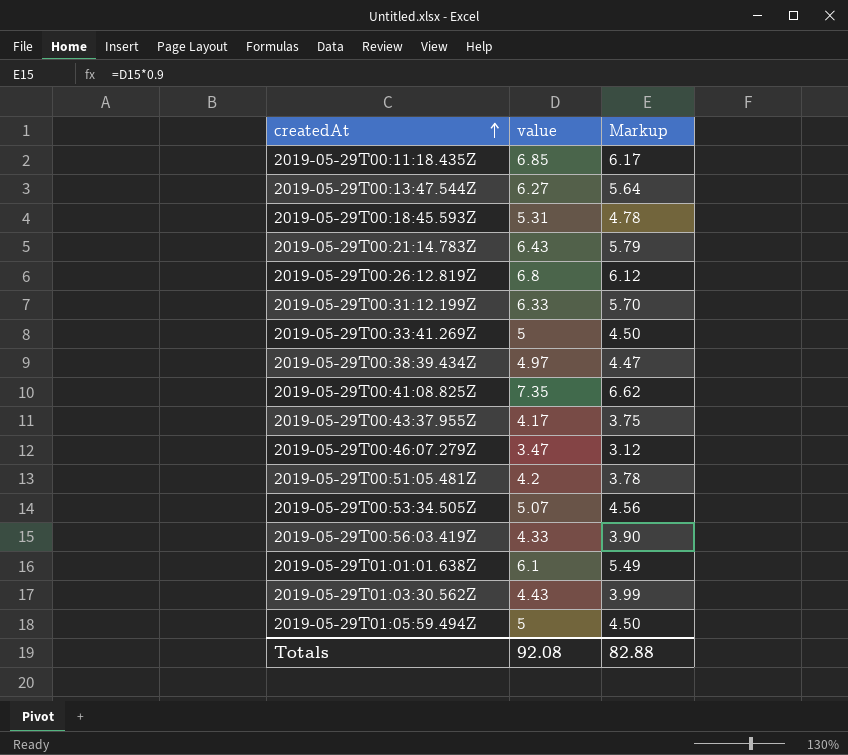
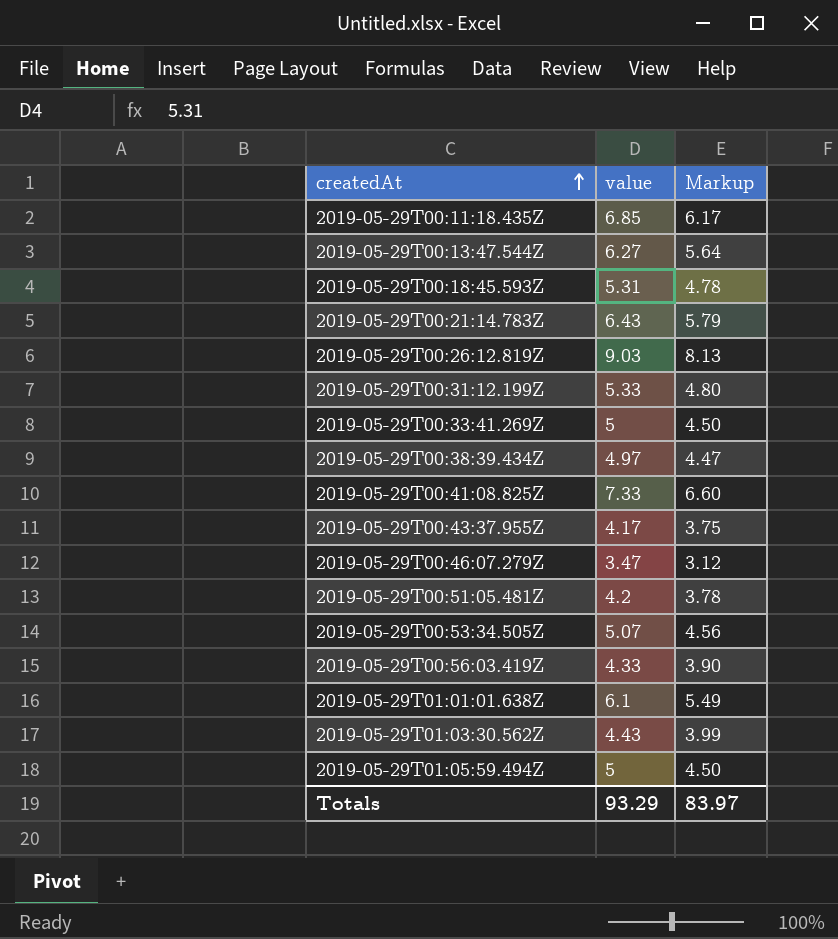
2019-05-29T00:26:12.819Z | value: 6.8 -> 9.03
2019-05-29T00:26:12.819Z | Markup: 6.12 -> 8.13
2019-05-29T00:31:12.199Z | value: 6.33 -> 5.33
2019-05-29T00:31:12.199Z | Markup: 5.70 -> 4.80
2019-05-29T00:41:08.825Z | value: 7.35 -> 7.33
2019-05-29T00:41:08.825Z | Markup: 6.62 -> 6.60
Totals | value: 92.08 -> 93.29
Totals | Markup: 82.88 -> 83.97

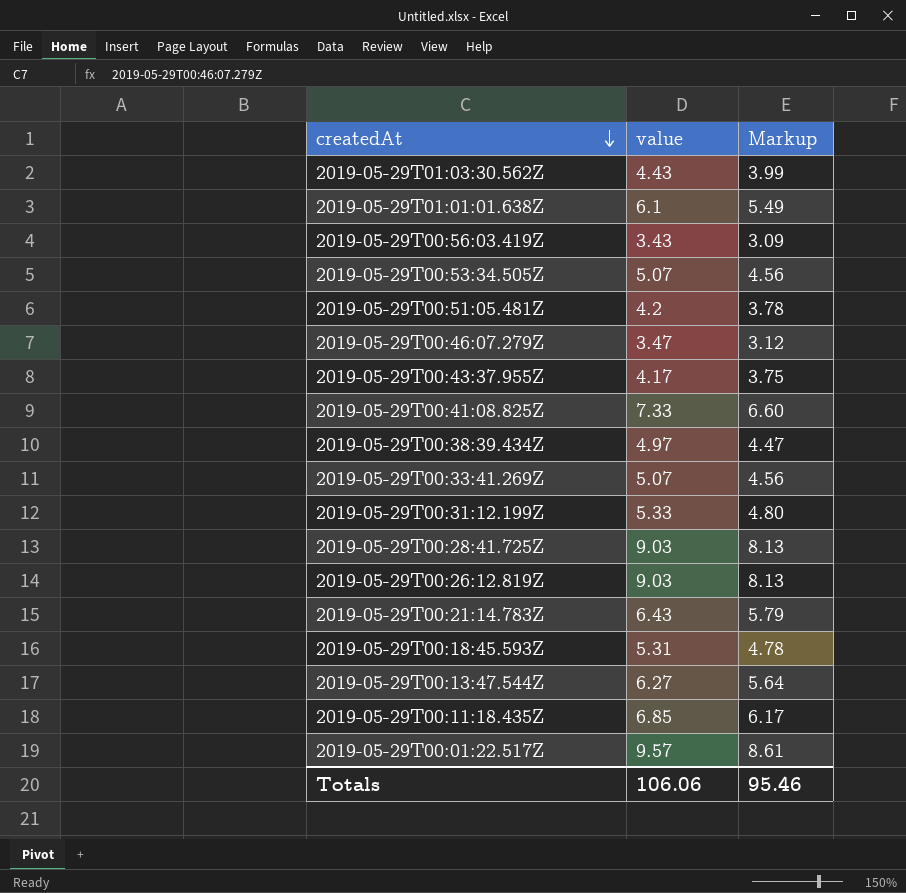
row order: createdAt ascending -> createdAt descending
row 2019-05-29T01:05:59.494Z: 5 | 4.50 -> none
2019-05-29T00:56:03.419Z | value: 4.33 -> 3.43
2019-05-29T00:56:03.419Z | Markup: 3.90 -> 3.09
2019-05-29T00:33:41.269Z | value: 5 -> 5.07
2019-05-29T00:33:41.269Z | Markup: 4.50 -> 4.56
row 2019-05-29T00:28:41.725Z: none -> 9.03 | 8.13
row 2019-05-29T00:01:22.517Z: none -> 9.57 | 8.61
Totals | value: 93.29 -> 106.06
Totals | Markup: 83.97 -> 95.46

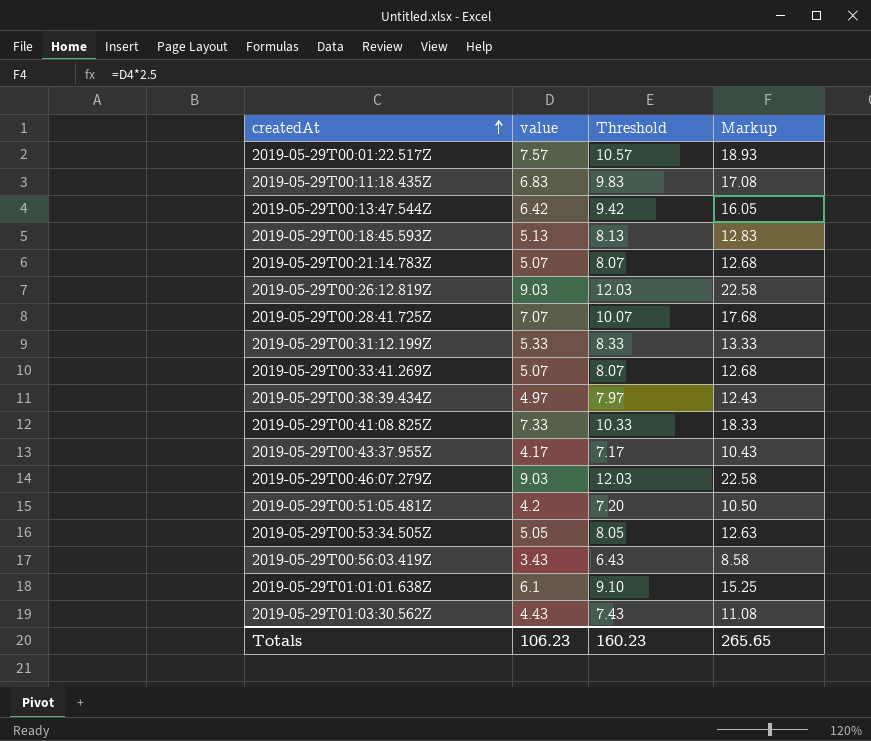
row order: createdAt descending -> createdAt ascending
column Threshold | formula: none -> [value] + 3
column Markup | formula: [value] * 0.9 -> [value] * 2.5
2019-05-29T00:01:22.517Z | value: 9.57 -> 7.57
2019-05-29T00:11:18.435Z | value: 6.85 -> 6.83
2019-05-29T00:13:47.544Z | value: 6.27 -> 6.42
2019-05-29T00:18:45.593Z | value: 5.31 -> 5.13
2019-05-29T00:21:14.783Z | value: 6.43 -> 5.07
2019-05-29T00:28:41.725Z | value: 9.03 -> 7.07
2019-05-29T00:46:07.279Z | value: 3.47 -> 9.03
2019-05-29T00:53:34.505Z | value: 5.07 -> 5.05
Totals | value: 106.06 -> 106.23
Totals | Markup: 95.46 -> 265.65

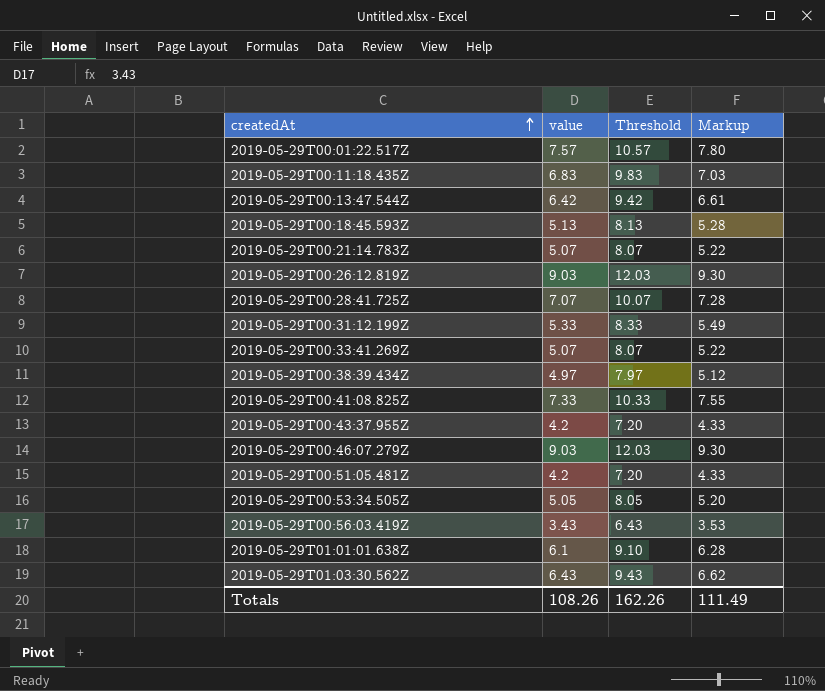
column Markup | formula: [value] * 2.5 -> [value] * 1.03
2019-05-29T00:43:37.955Z | value: 4.17 -> 4.2
2019-05-29T00:43:37.955Z | Threshold: 7.17 -> 7.20
2019-05-29T01:03:30.562Z | value: 4.43 -> 6.43
2019-05-29T01:03:30.562Z | Threshold: 7.43 -> 9.43
Totals | value: 106.23 -> 108.26
Totals | Threshold: 160.23 -> 162.26
Totals | Markup: 265.65 -> 111.49

